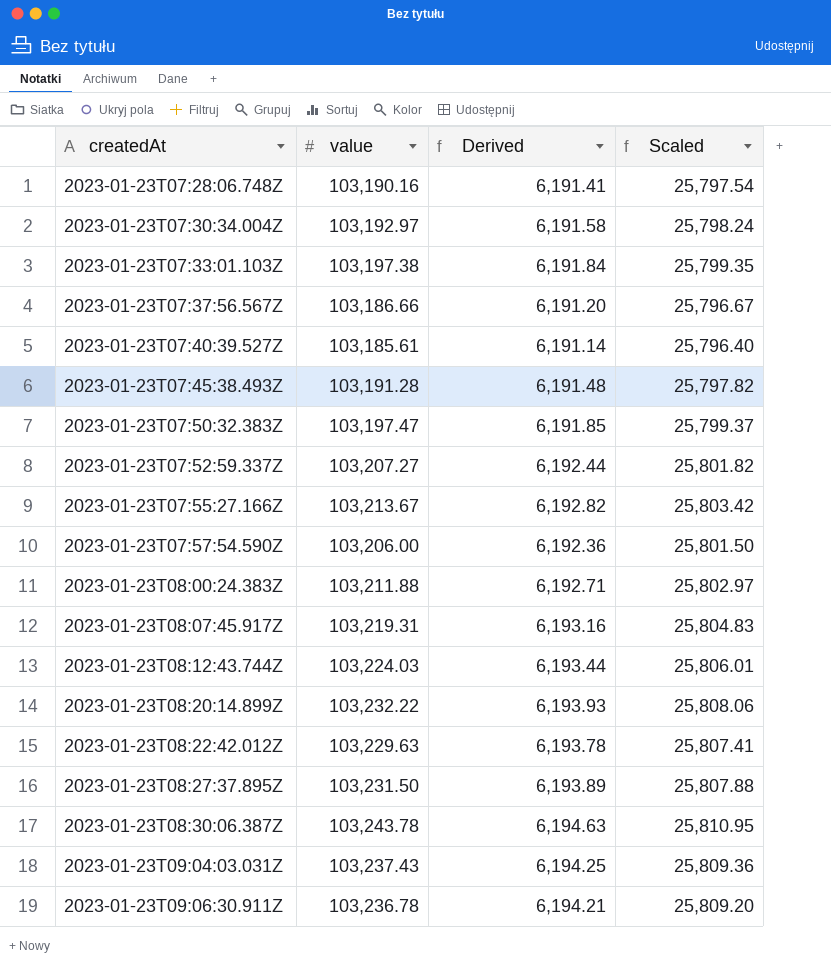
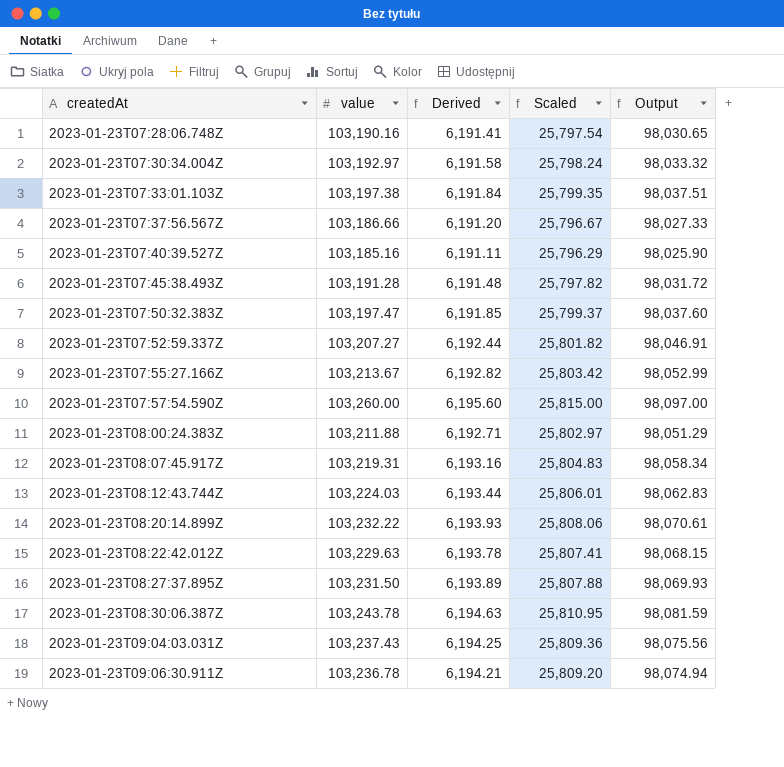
column Output | formula: none -> [value] * 0.95
2023-01-23T07:40:39.527Z | value: 103,185.61 -> 103,185.16
2023-01-23T07:40:39.527Z | Derived: 6,191.14 -> 6,191.11
2023-01-23T07:40:39.527Z | Scaled: 25,796.40 -> 25,796.29
2023-01-23T07:57:54.590Z | value: 103,206.00 -> 103,260.00
2023-01-23T07:57:54.590Z | Derived: 6,192.36 -> 6,195.60
2023-01-23T07:57:54.590Z | Scaled: 25,801.50 -> 25,815.00

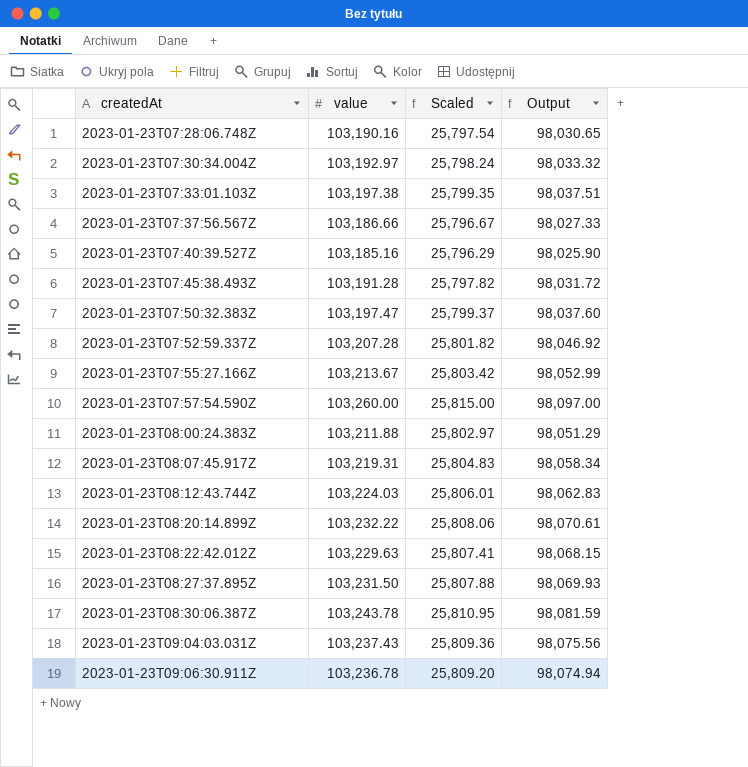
column Derived | formula: [value] * 0.06 -> none
2023-01-23T07:52:59.337Z | value: 103,207.27 -> 103,207.28
2023-01-23T07:52:59.337Z | Output: 98,046.91 -> 98,046.92

